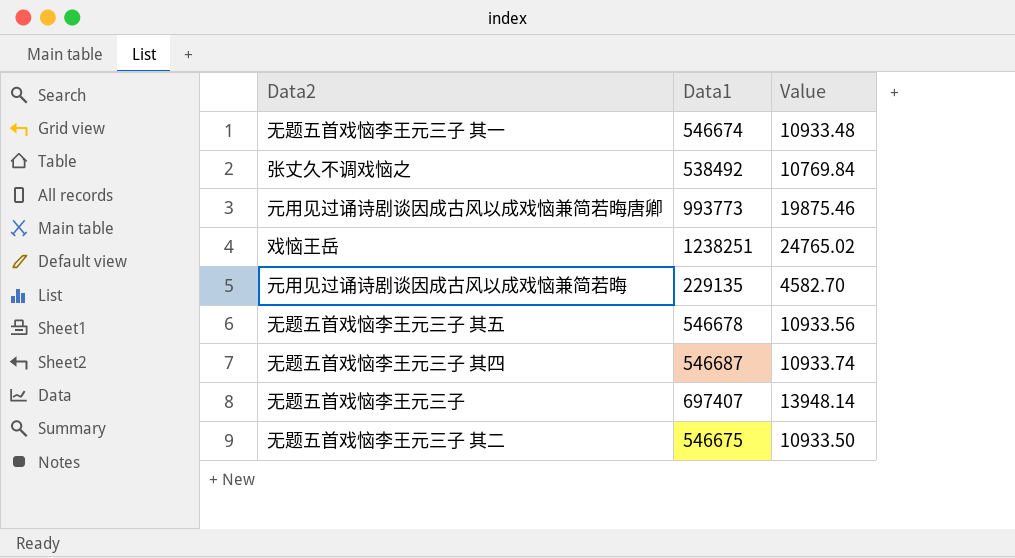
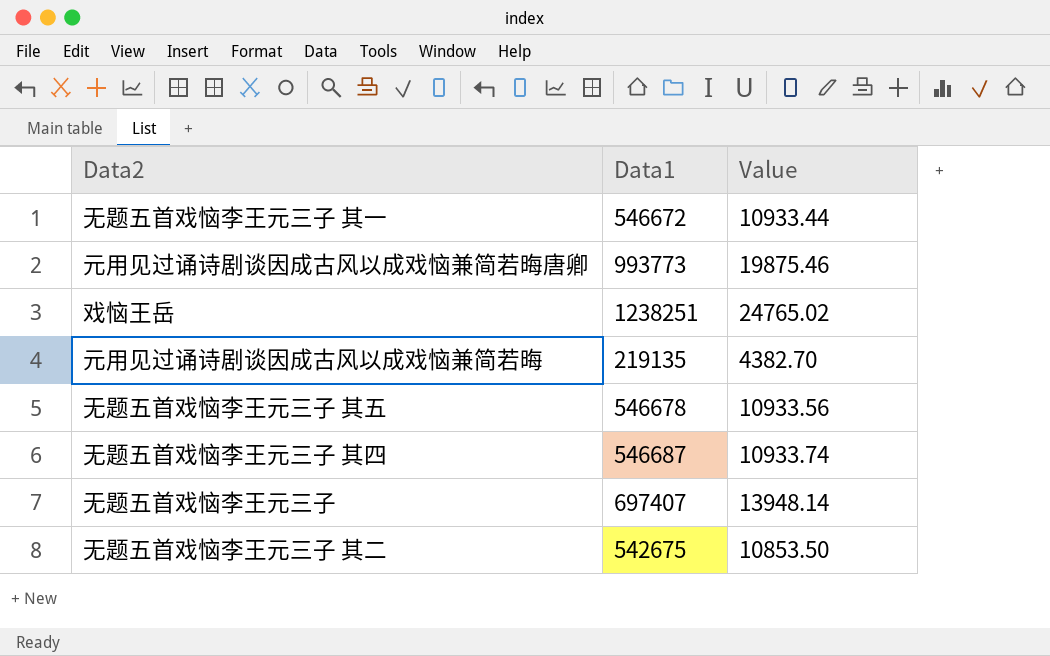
row 张丈久不调戏恼之: 538492 | 10769.84 -> none
无题五首戏恼李王元三子 其一 | Data1: 546674 -> 546672
无题五首戏恼李王元三子 其一 | Value: 10933.48 -> 10933.44
元用见过诵诗剧谈因成古风以成戏恼兼简若晦 | Data1: 229135 -> 219135
元用见过诵诗剧谈因成古风以成戏恼兼简若晦 | Value: 4582.70 -> 4382.70
无题五首戏恼李王元三子 其二 | Data1: 546675 -> 542675
无题五首戏恼李王元三子 其二 | Value: 10933.50 -> 10853.50

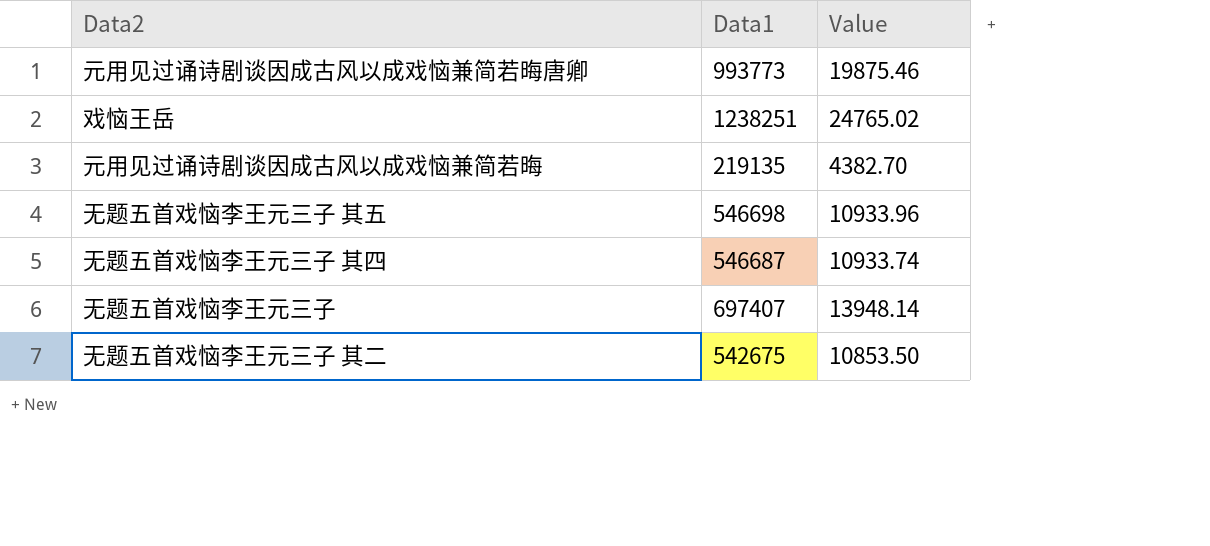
row 无题五首戏恼李王元三子 其一: 546672 | 10933.44 -> none
无题五首戏恼李王元三子 其五 | Data1: 546678 -> 546698
无题五首戏恼李王元三子 其五 | Value: 10933.56 -> 10933.96

